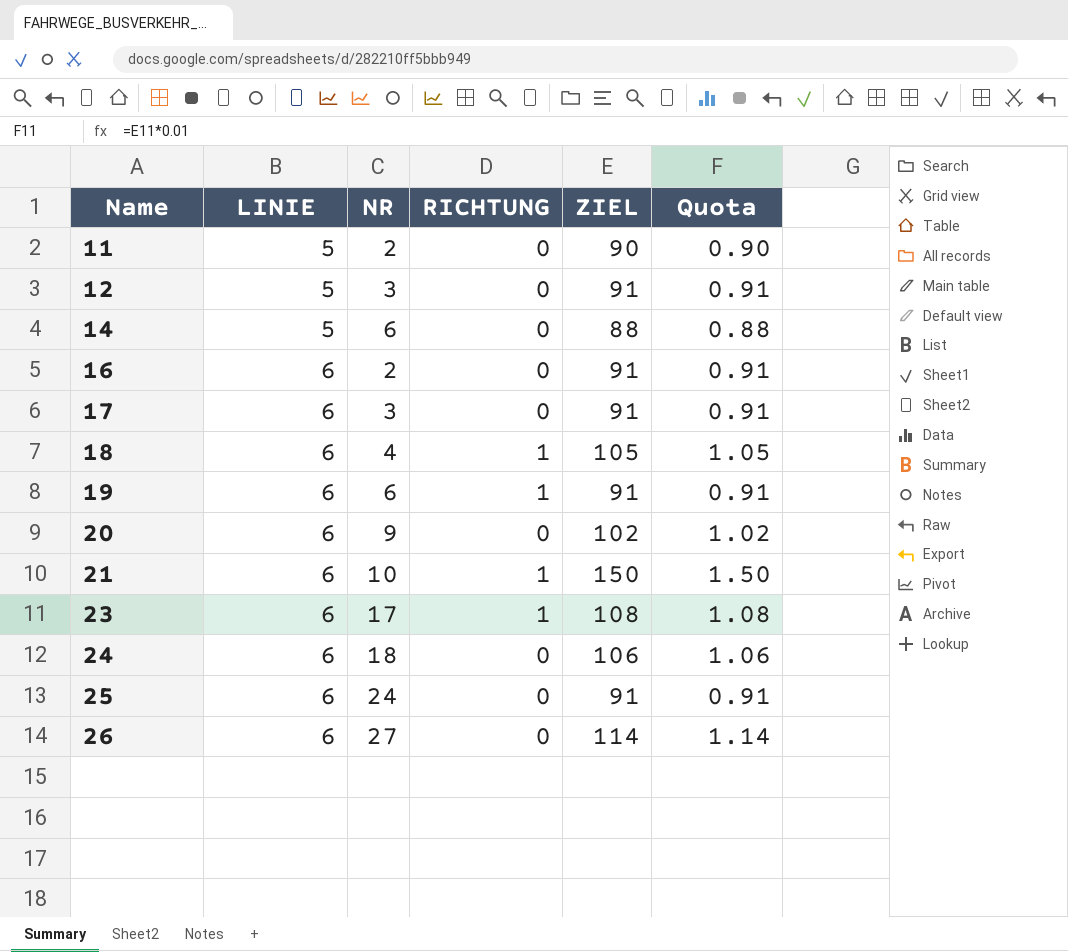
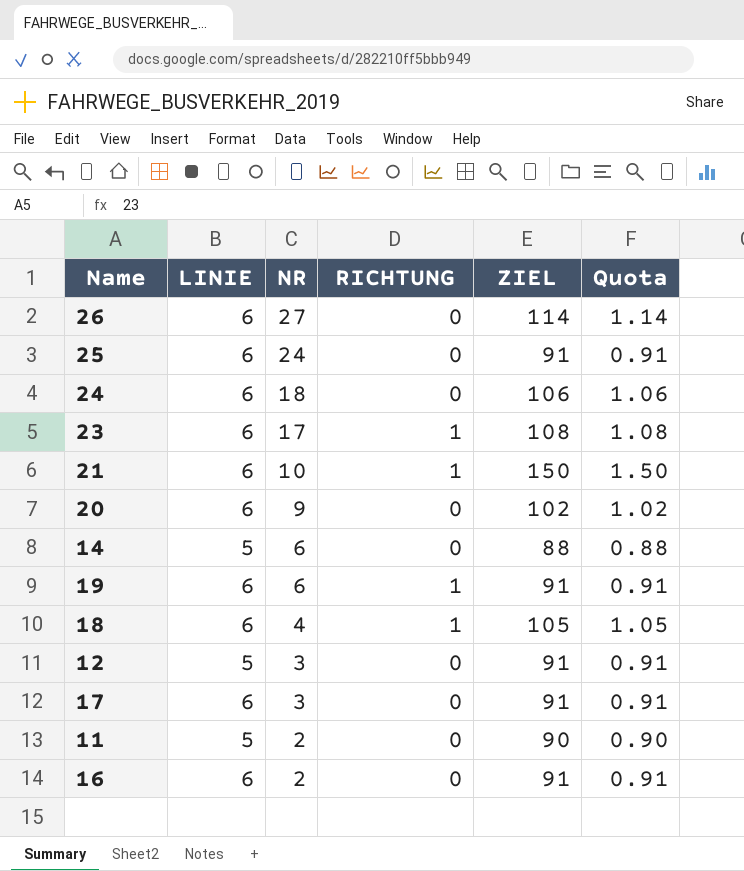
row order: Name ascending -> NR descending

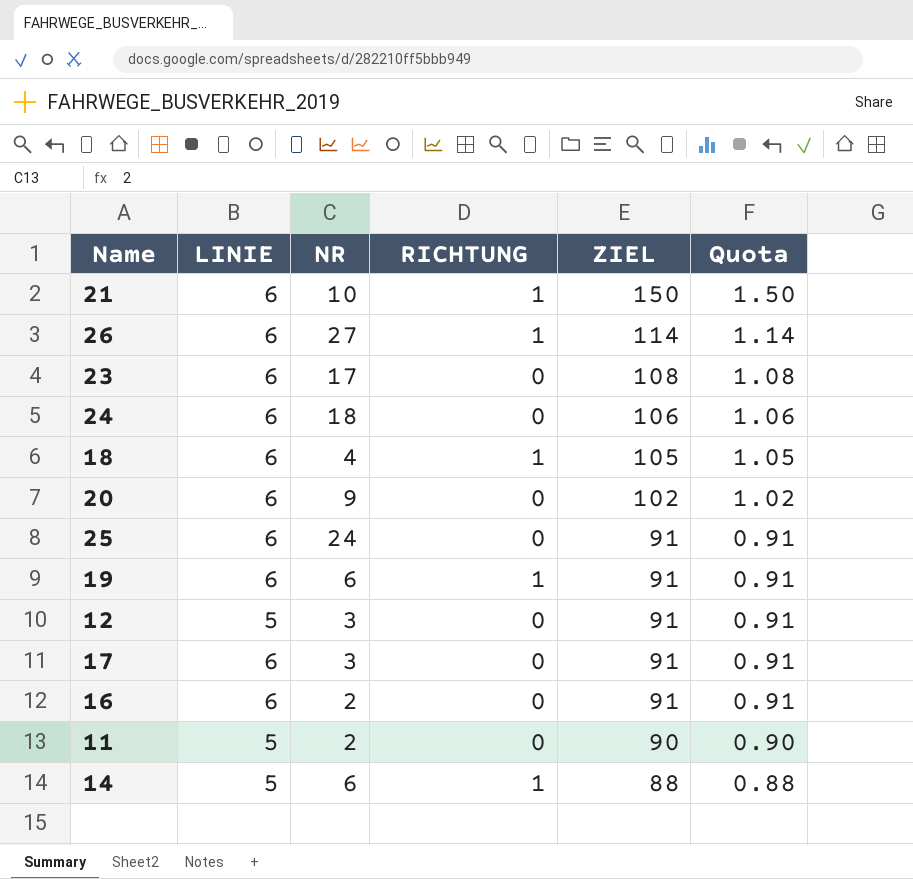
row order: NR descending -> ZIEL descending
26 | RICHTUNG: 0 -> 1
23 | RICHTUNG: 1 -> 0
14 | RICHTUNG: 0 -> 1

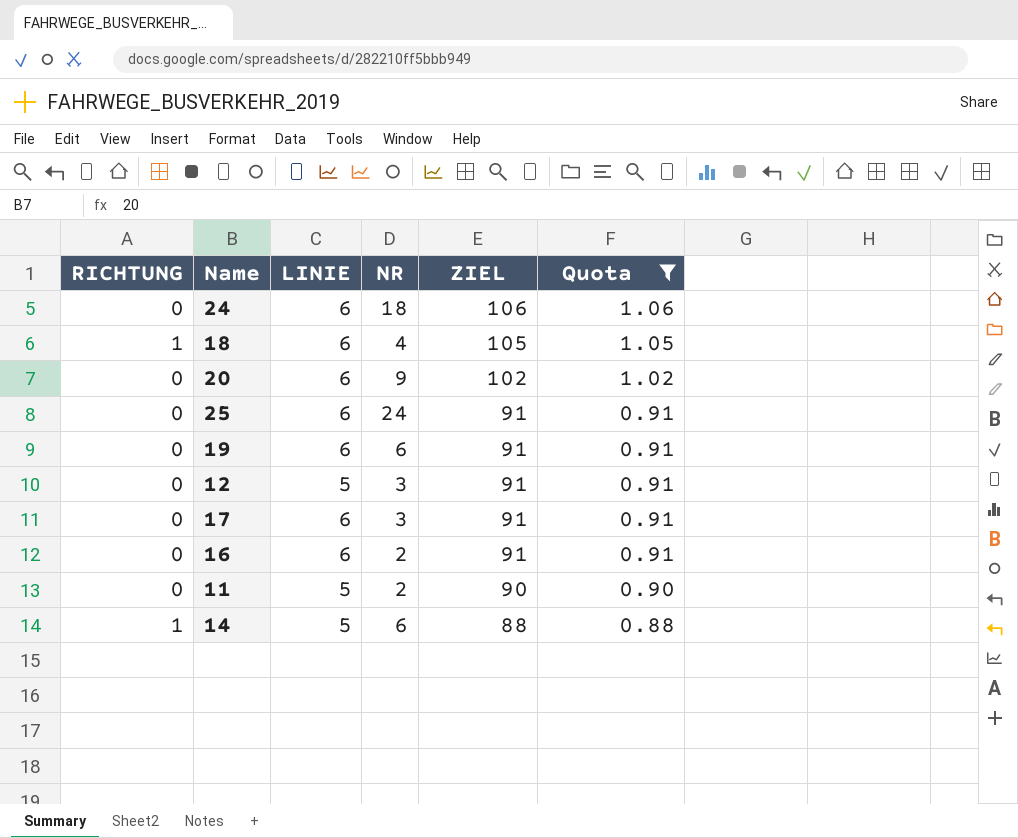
filter: none -> Quota <= 1.06
column RICHTUNG | position: 4 -> 1
19 | RICHTUNG: 1 -> 0

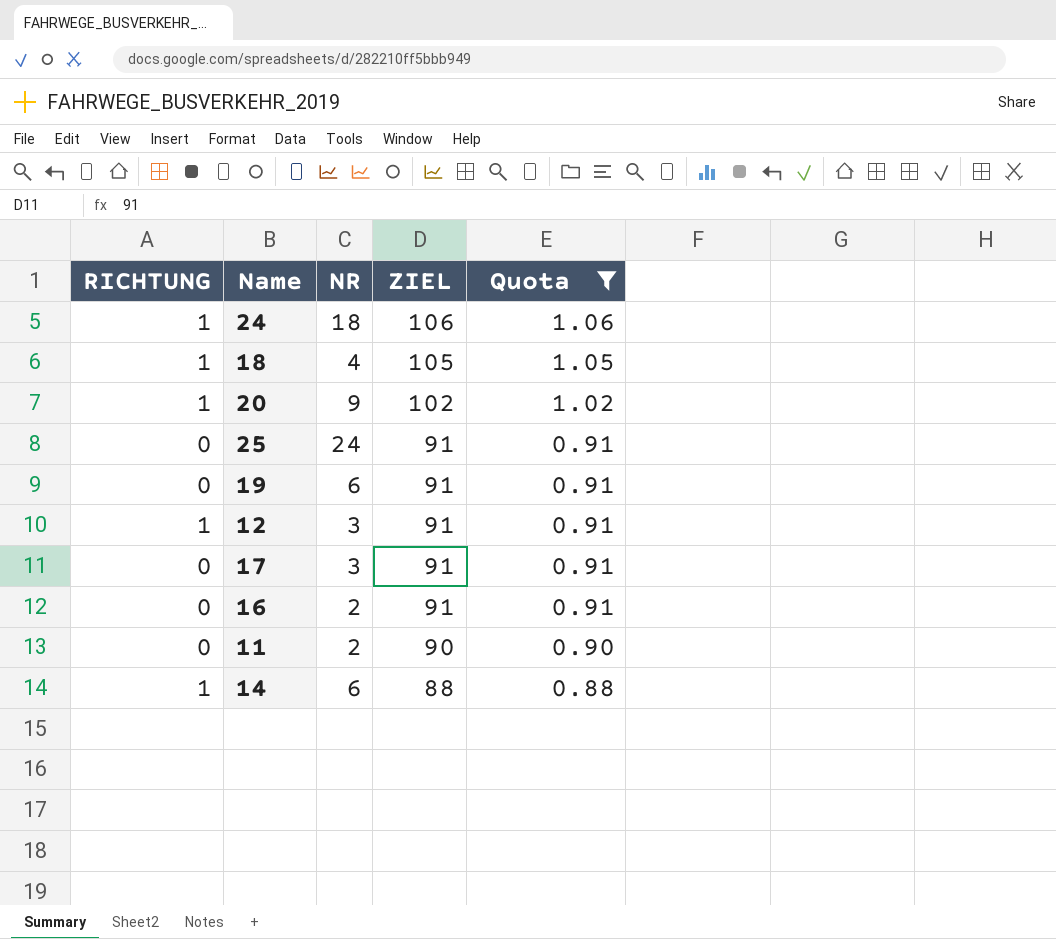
column LINIE | position: 3 -> none
24 | RICHTUNG: 0 -> 1
20 | RICHTUNG: 0 -> 1
12 | RICHTUNG: 0 -> 1

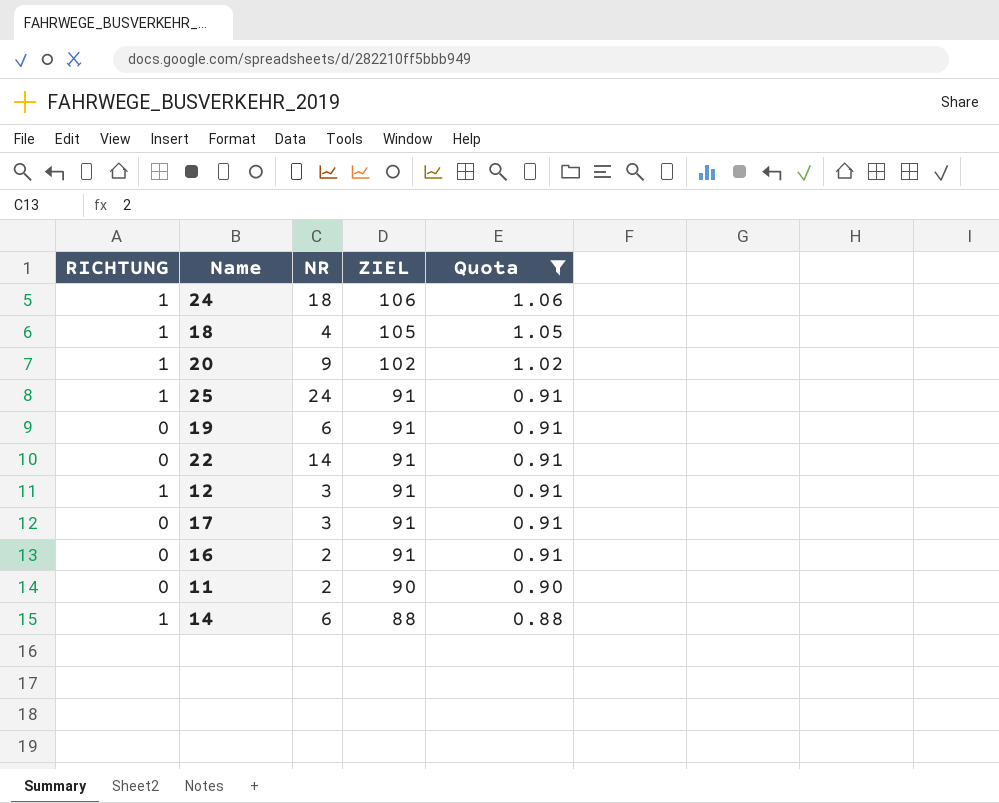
25 | RICHTUNG: 0 -> 1
row 22: none -> 0 | 14 | 91 | 0.91

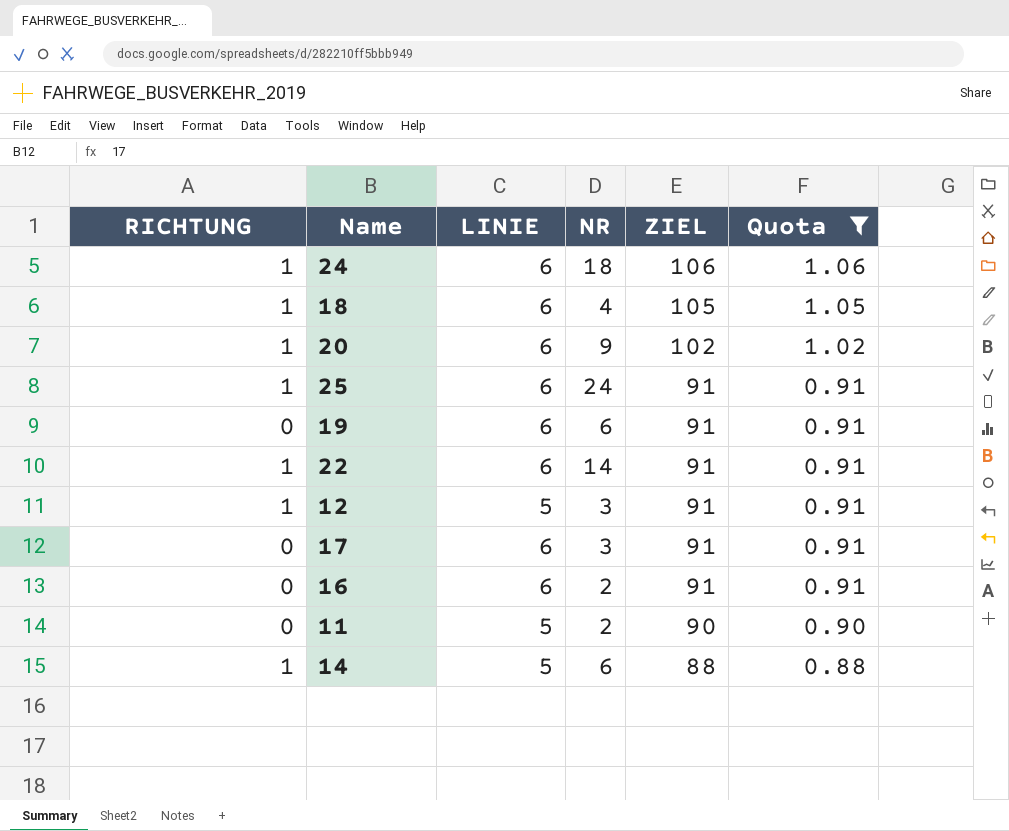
column LINIE | position: none -> 3
22 | RICHTUNG: 0 -> 1

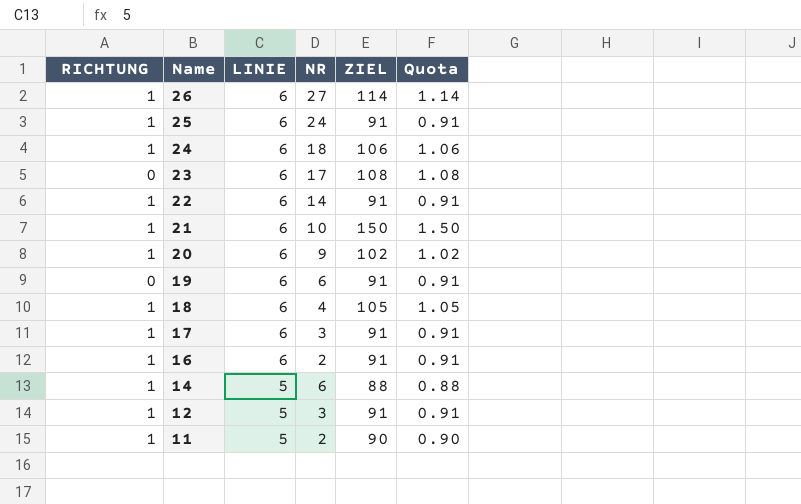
filter: Quota <= 1.06 -> none
row order: ZIEL descending -> Name descending
17 | RICHTUNG: 0 -> 1
16 | RICHTUNG: 0 -> 1
11 | RICHTUNG: 0 -> 1

